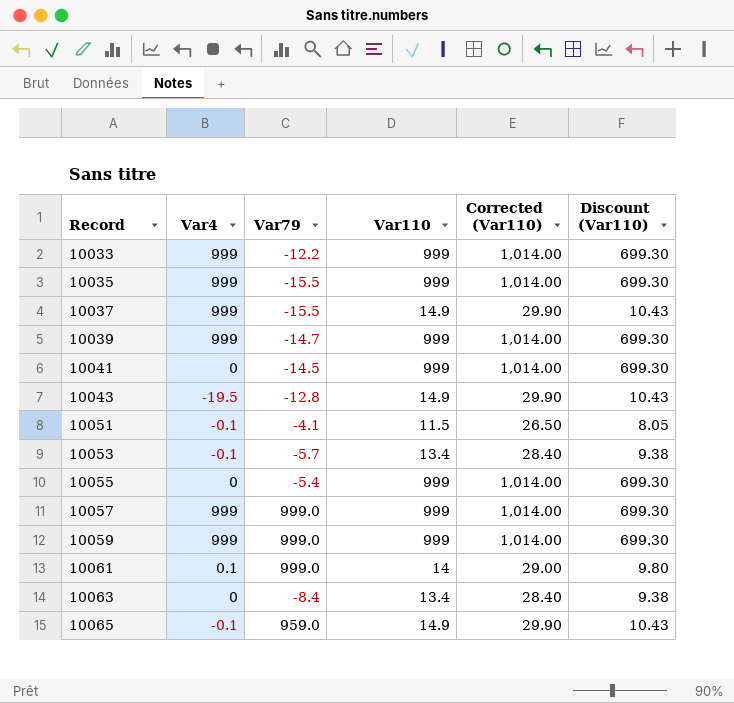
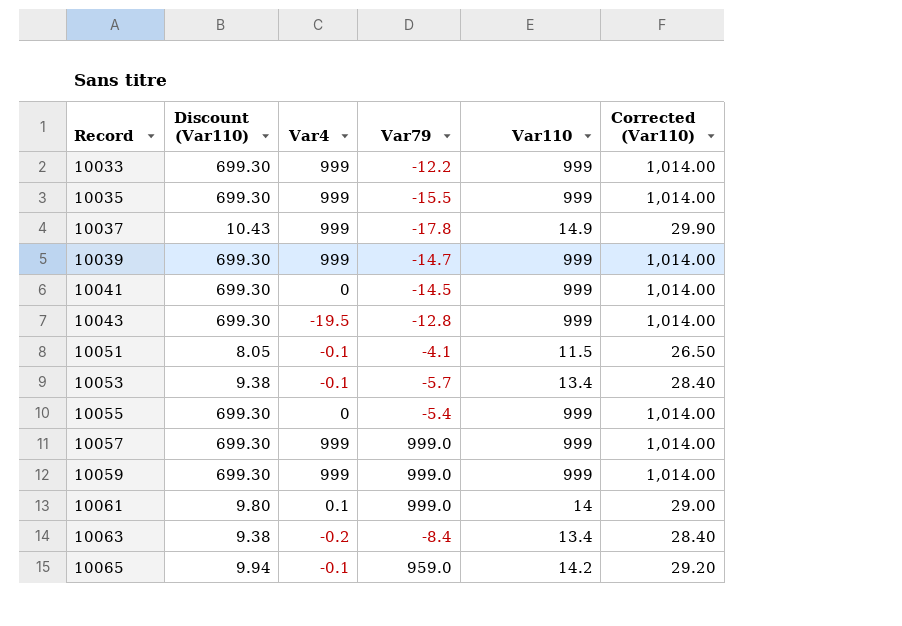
column Discount (Var110) | position: 6 -> 2
10037 | Var79: -15.5 -> -17.8
10043 | Discount (Var110): 10.43 -> 699.30
10043 | Var110: 14.9 -> 999
10043 | Corrected (Var110): 29.90 -> 1,014.00
10063 | Var4: 0 -> -0.2
10065 | Discount (Var110): 10.43 -> 9.94
10065 | Var110: 14.9 -> 14.2
10065 | Corrected (Var110): 29.90 -> 29.20

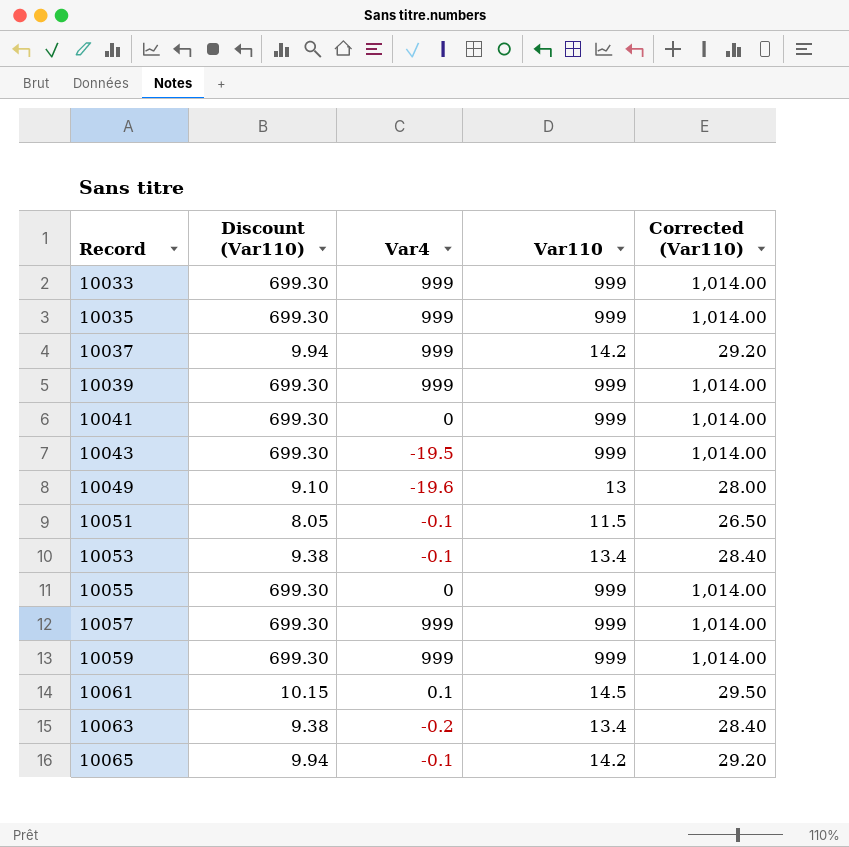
column Var79 | position: 4 -> none
10037 | Discount (Var110): 10.43 -> 9.94
10037 | Var110: 14.9 -> 14.2
10037 | Corrected (Var110): 29.90 -> 29.20
row 10049: none -> 9.10 | -19.6 | 13 | 28.00
10061 | Discount (Var110): 9.80 -> 10.15
10061 | Var110: 14 -> 14.5
10061 | Corrected (Var110): 29.00 -> 29.50

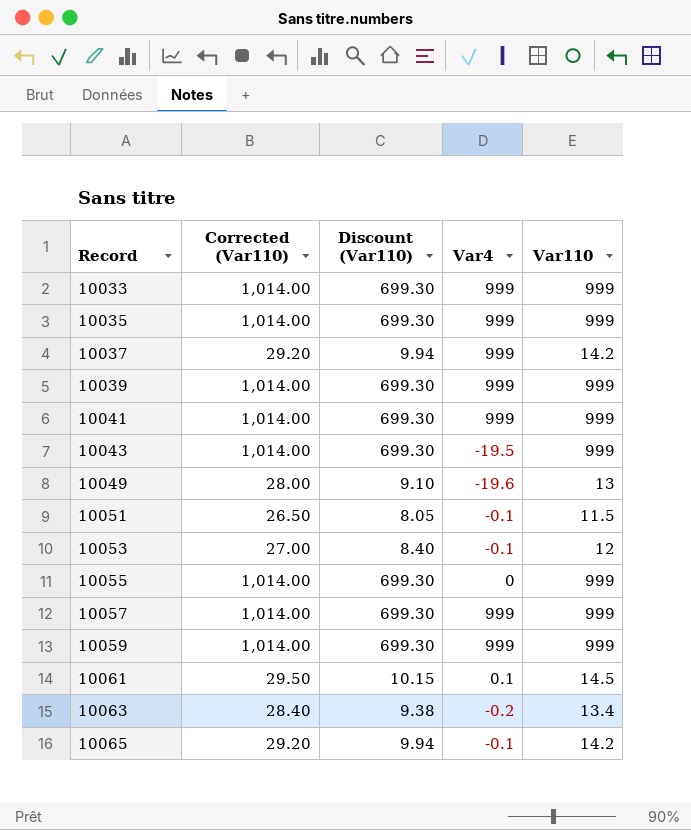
column Corrected (Var110) | position: 5 -> 2
10041 | Var4: 0 -> 999
10053 | Corrected (Var110): 28.40 -> 27.00
10053 | Discount (Var110): 9.38 -> 8.40
10053 | Var110: 13.4 -> 12

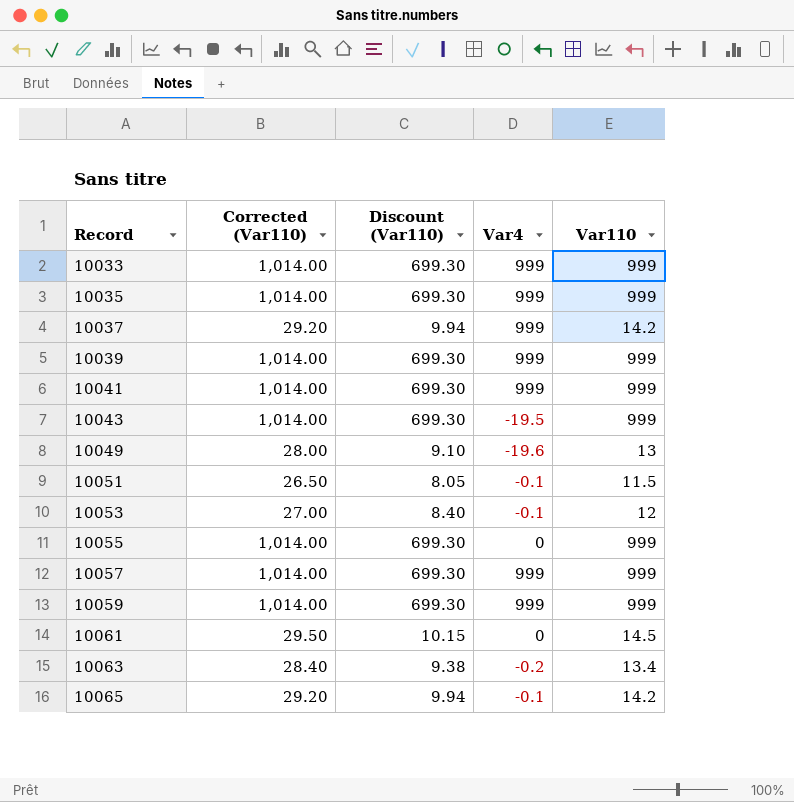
10061 | Var4: 0.1 -> 0

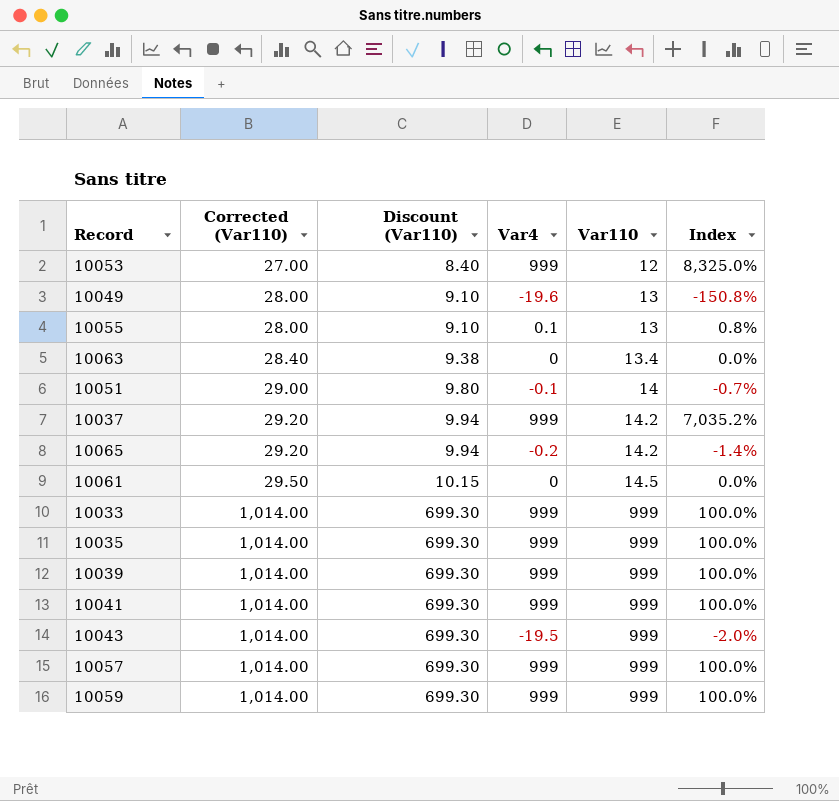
row order: Record ascending -> Corrected (Var110) ascending
column Index | formula: none -> [Var4] / [Var110]
10053 | Var4: -0.1 -> 999
10055 | Corrected (Var110): 1,014.00 -> 28.00
10055 | Discount (Var110): 699.30 -> 9.10
10055 | Var4: 0 -> 0.1
10055 | Var110: 999 -> 13
10063 | Var4: -0.2 -> 0
10051 | Corrected (Var110): 26.50 -> 29.00
10051 | Discount (Var110): 8.05 -> 9.80
10051 | Var110: 11.5 -> 14
10065 | Var4: -0.1 -> -0.2

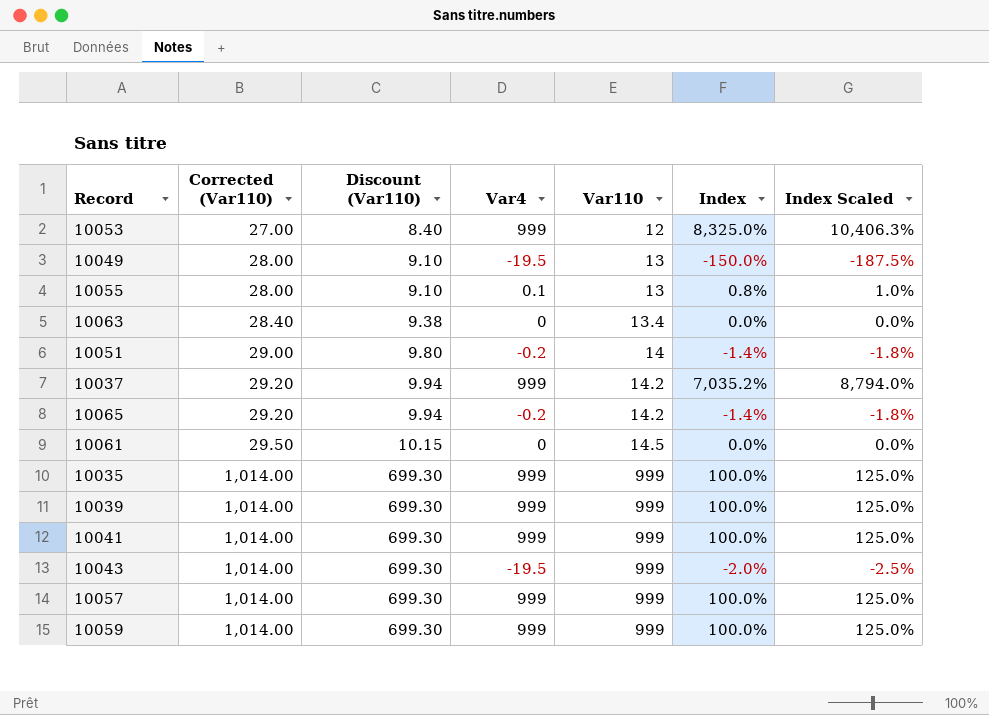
column Index Scaled | formula: none -> [Index] * 1.25
row 10033: 1,014.00 | 699.30 | 999 | 999 | 100.0% -> none
10049 | Var4: -19.6 -> -19.5
10049 | Index: -150.8% -> -150.0%
10051 | Var4: -0.1 -> -0.2
10051 | Index: -0.7% -> -1.4%

